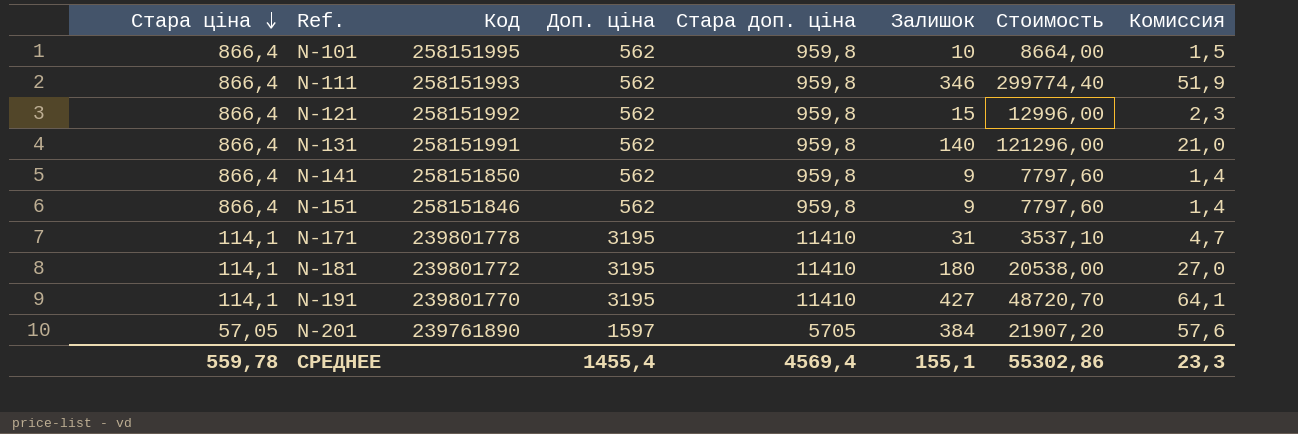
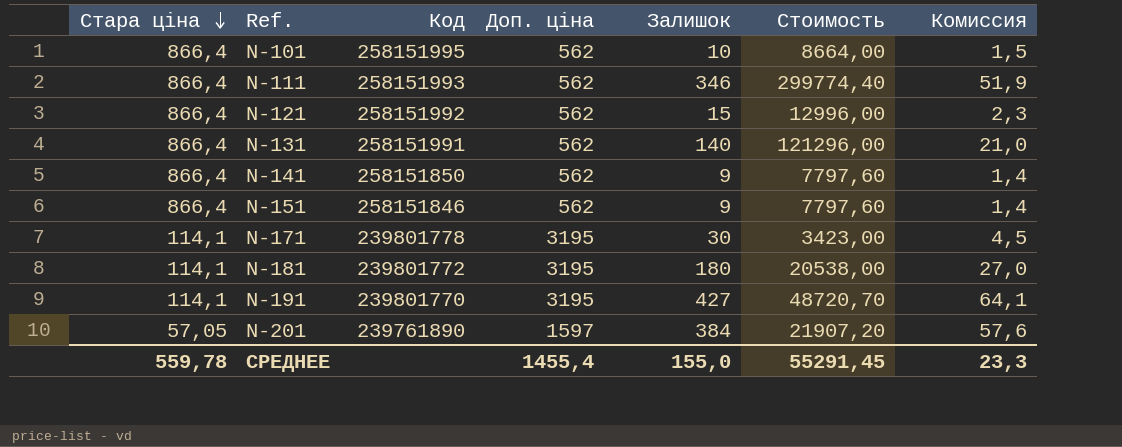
column Стара доп. ціна | position: 5 -> none
N-171 | Залишок: 31 -> 30
N-171 | Стоимость: 3537,10 -> 3423,00
N-171 | Комиссия: 4,7 -> 4,5
СРЕДНЕЕ | Залишок: 155,1 -> 155,0
СРЕДНЕЕ | Стоимость: 55302,86 -> 55291,45

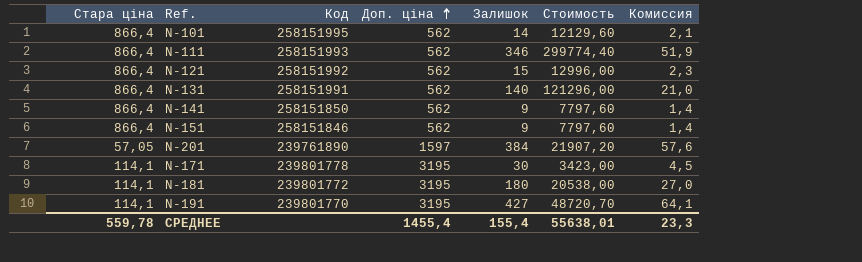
row order: Стара ціна descending -> Доп. ціна ascending
N-101 | Залишок: 10 -> 14
N-101 | Стоимость: 8664,00 -> 12129,60
N-101 | Комиссия: 1,5 -> 2,1
СРЕДНЕЕ | Залишок: 155,0 -> 155,4
СРЕДНЕЕ | Стоимость: 55291,45 -> 55638,01

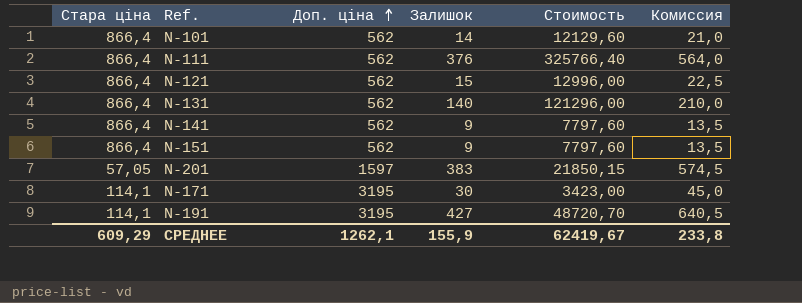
column Код | position: 3 -> none
column Комиссия | formula: [Залишок] * 0,15 -> [Залишок] * 1,5
row N-181: 114,1 | 239801772 | 3195 | 180 | 20538,00 | 27,0 -> none
N-111 | Залишок: 346 -> 376
N-111 | Стоимость: 299774,40 -> 325766,40
N-201 | Залишок: 384 -> 383
N-201 | Стоимость: 21907,20 -> 21850,15
СРЕДНЕЕ | Стара ціна: 559,78 -> 609,29
СРЕДНЕЕ | Доп. ціна: 1455,4 -> 1262,1
СРЕДНЕЕ | Залишок: 155,4 -> 155,9
СРЕДНЕЕ | Стоимость: 55638,01 -> 62419,67
СРЕДНЕЕ | Комиссия: 23,3 -> 233,8

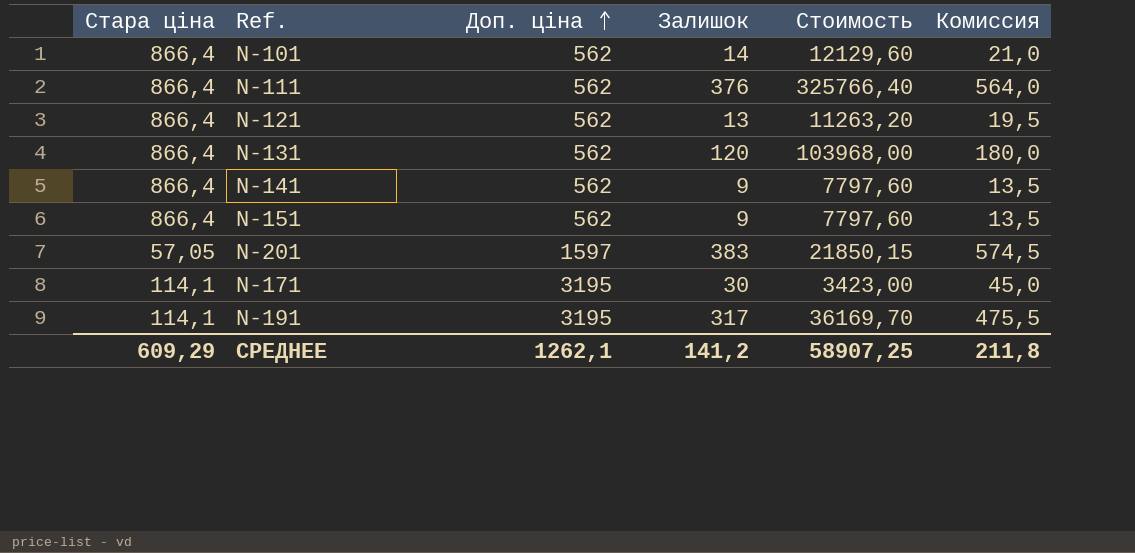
N-121 | Залишок: 15 -> 13
N-121 | Стоимость: 12996,00 -> 11263,20
N-121 | Комиссия: 22,5 -> 19,5
N-131 | Залишок: 140 -> 120
N-131 | Стоимость: 121296,00 -> 103968,00
N-131 | Комиссия: 210,0 -> 180,0
N-191 | Залишок: 427 -> 317
N-191 | Стоимость: 48720,70 -> 36169,70
N-191 | Комиссия: 640,5 -> 475,5
СРЕДНЕЕ | Залишок: 155,9 -> 141,2
СРЕДНЕЕ | Стоимость: 62419,67 -> 58907,25
СРЕДНЕЕ | Комиссия: 233,8 -> 211,8

